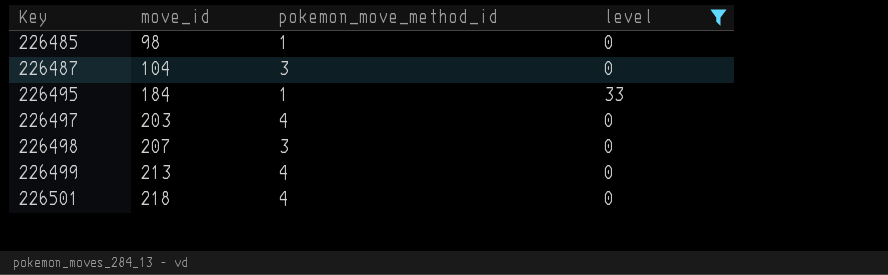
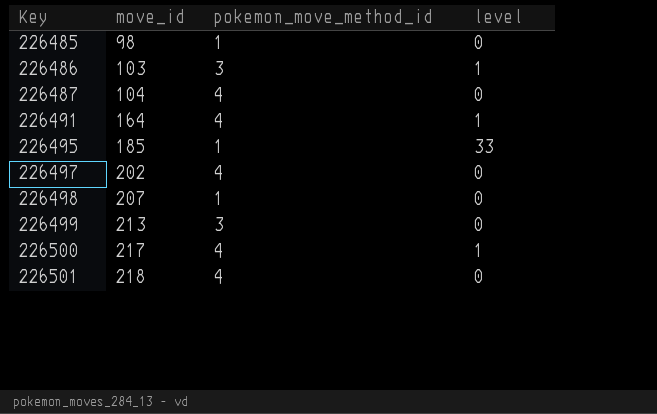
filter: level != 1 -> none
226487 | pokemon_move_method_id: 3 -> 4
226495 | move_id: 184 -> 185
226497 | move_id: 203 -> 202
226498 | pokemon_move_method_id: 3 -> 1
226499 | pokemon_move_method_id: 4 -> 3

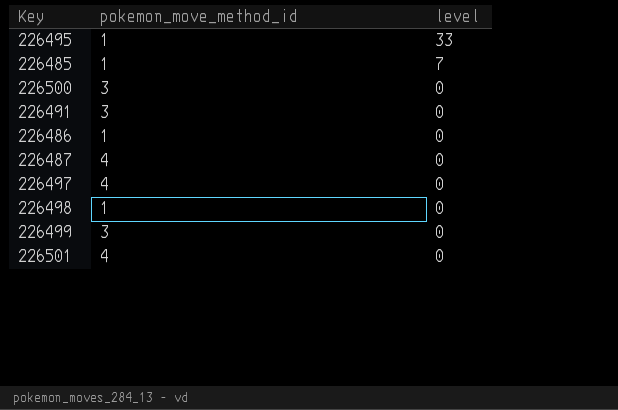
row order: Key ascending -> level descending
column move_id | position: 2 -> none
226485 | level: 0 -> 7
226500 | pokemon_move_method_id: 4 -> 3
226500 | level: 1 -> 0
226491 | pokemon_move_method_id: 4 -> 3
226491 | level: 1 -> 0
226486 | pokemon_move_method_id: 3 -> 1
226486 | level: 1 -> 0

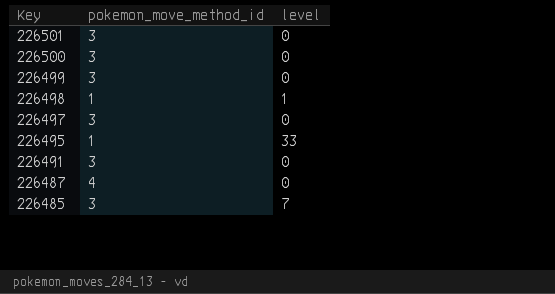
row order: level descending -> Key descending
row 226486: 1 | 0 -> none
226501 | pokemon_move_method_id: 4 -> 3
226498 | level: 0 -> 1
226497 | pokemon_move_method_id: 4 -> 3
226485 | pokemon_move_method_id: 1 -> 3

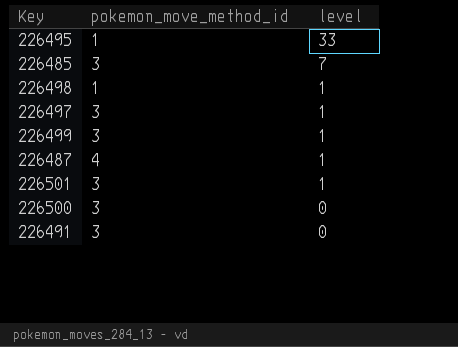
row order: Key descending -> level descending
226497 | level: 0 -> 1
226499 | level: 0 -> 1
226487 | level: 0 -> 1
226501 | level: 0 -> 1

